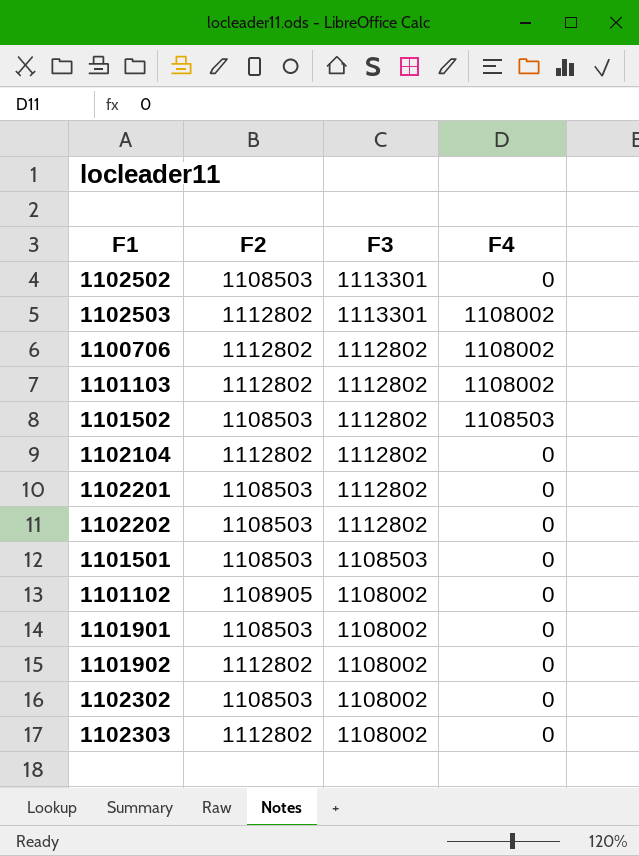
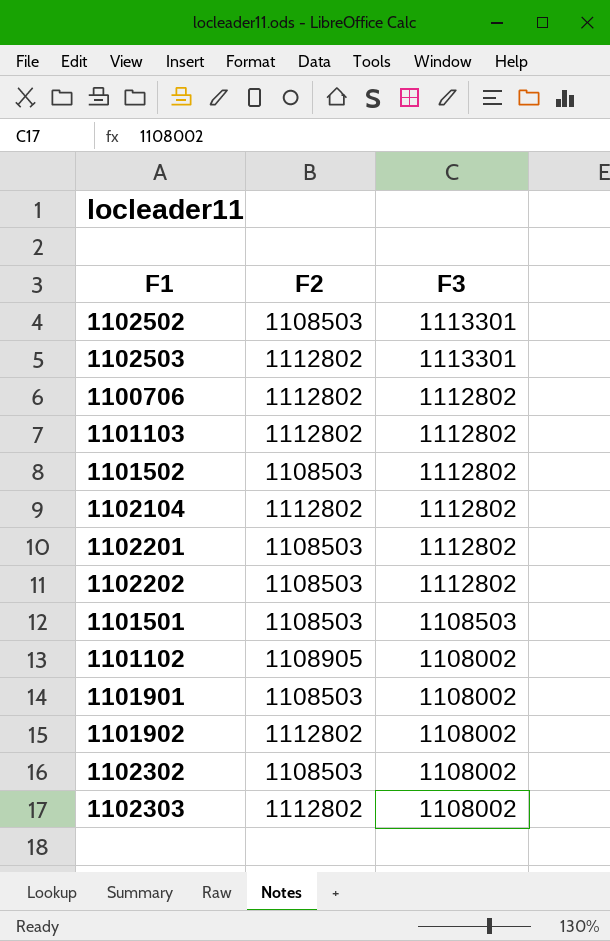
column F4 | position: 4 -> none

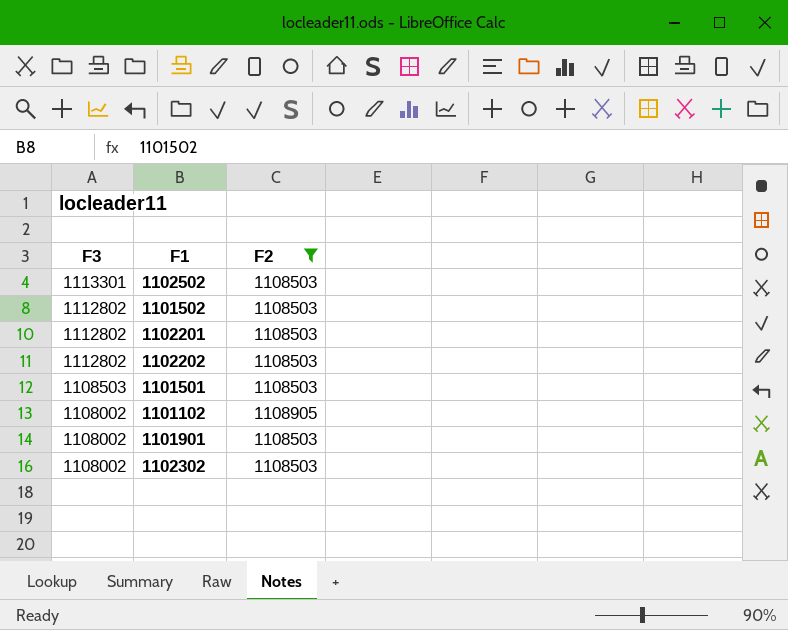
filter: none -> F2 != 1112802
column F3 | position: 3 -> 1

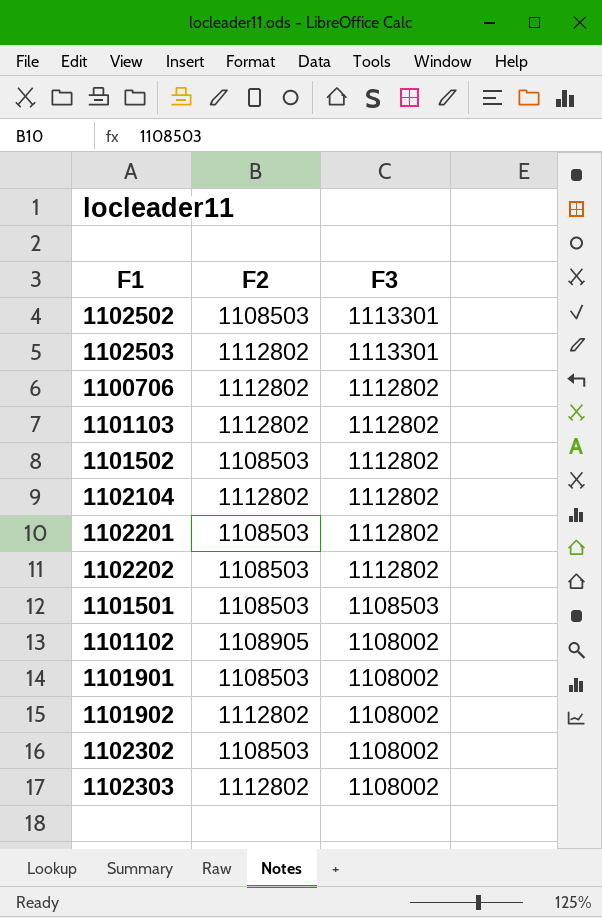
filter: F2 != 1112802 -> none
column F3 | position: 1 -> 3

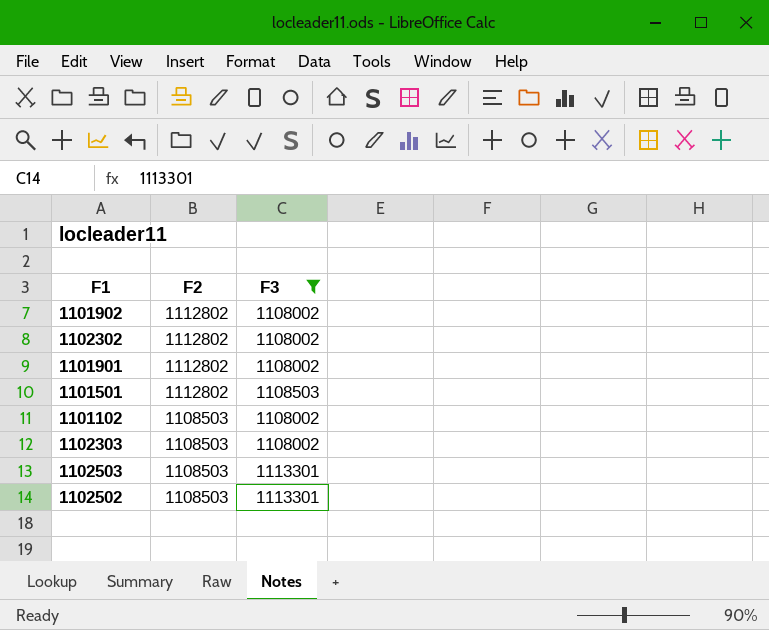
filter: none -> F3 != 1112802
row order: F3 descending -> F2 descending
1102302 | F2: 1108503 -> 1112802
1101901 | F2: 1108503 -> 1112802
1101501 | F2: 1108503 -> 1112802
1101102 | F2: 1108905 -> 1108503
1102303 | F2: 1112802 -> 1108503
1102503 | F2: 1112802 -> 1108503

